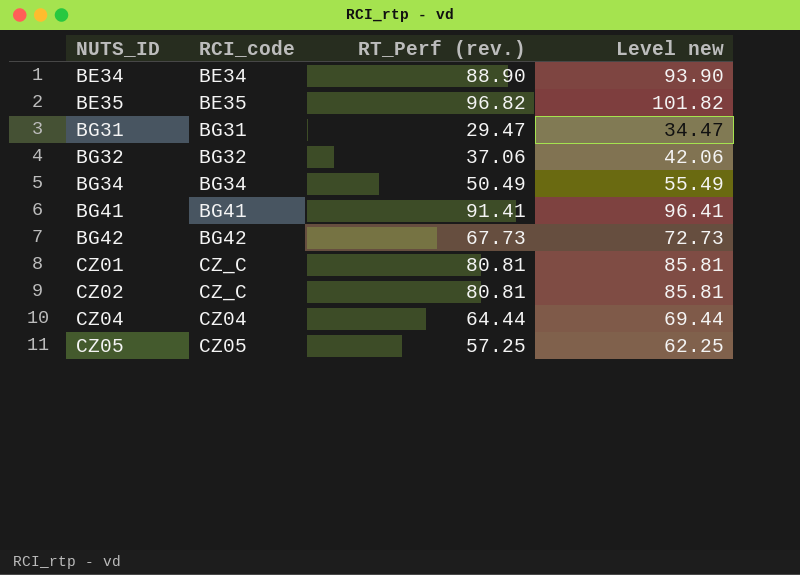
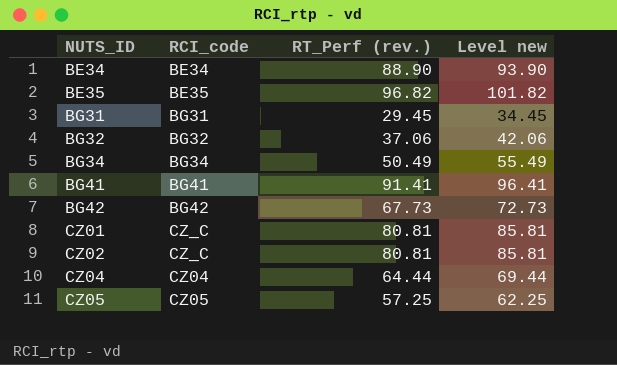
BG31 | RT_Perf (rev.): 29.47 -> 29.45
BG31 | Level new: 34.47 -> 34.45

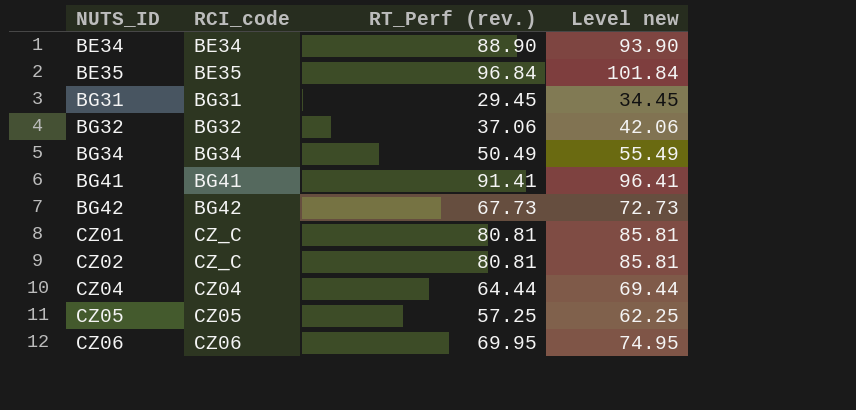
BE35 | RT_Perf (rev.): 96.82 -> 96.84
BE35 | Level new: 101.82 -> 101.84
row CZ06: none -> CZ06 | 69.95 | 74.95

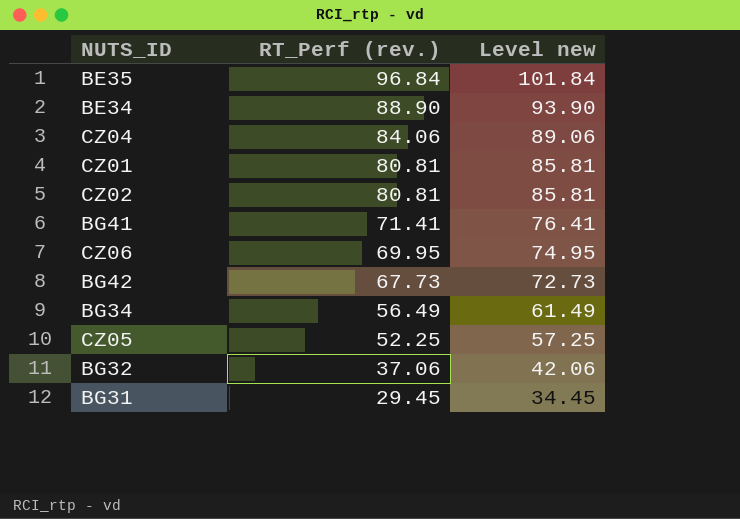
row order: NUTS_ID ascending -> RT_Perf (rev.) descending
column RCI_code | position: 2 -> none
CZ04 | RT_Perf (rev.): 64.44 -> 84.06
CZ04 | Level new: 69.44 -> 89.06
BG41 | RT_Perf (rev.): 91.41 -> 71.41
BG41 | Level new: 96.41 -> 76.41
BG34 | RT_Perf (rev.): 50.49 -> 56.49
BG34 | Level new: 55.49 -> 61.49
CZ05 | RT_Perf (rev.): 57.25 -> 52.25
CZ05 | Level new: 62.25 -> 57.25

